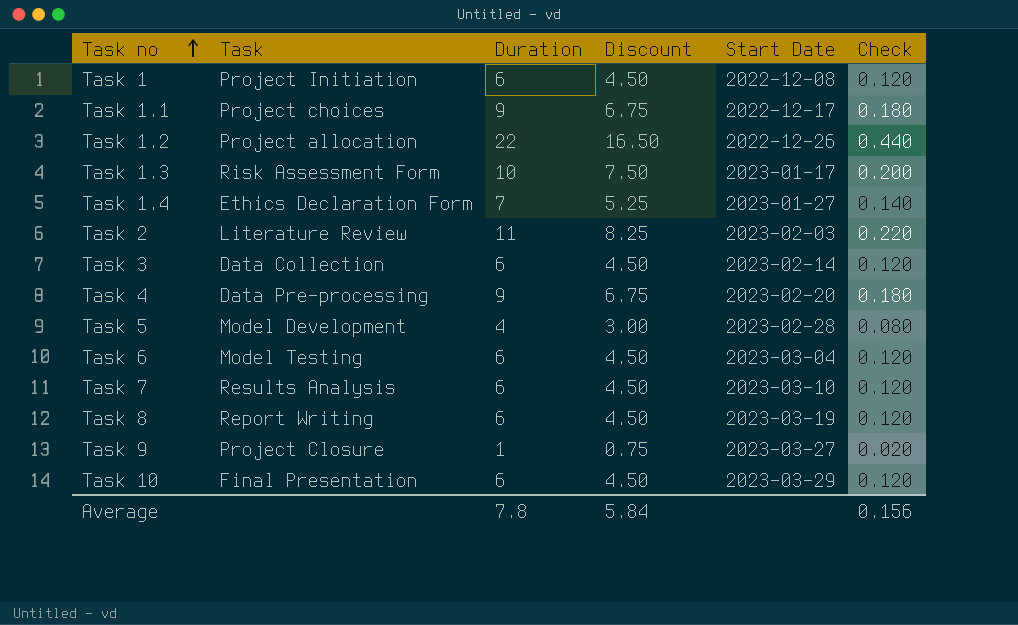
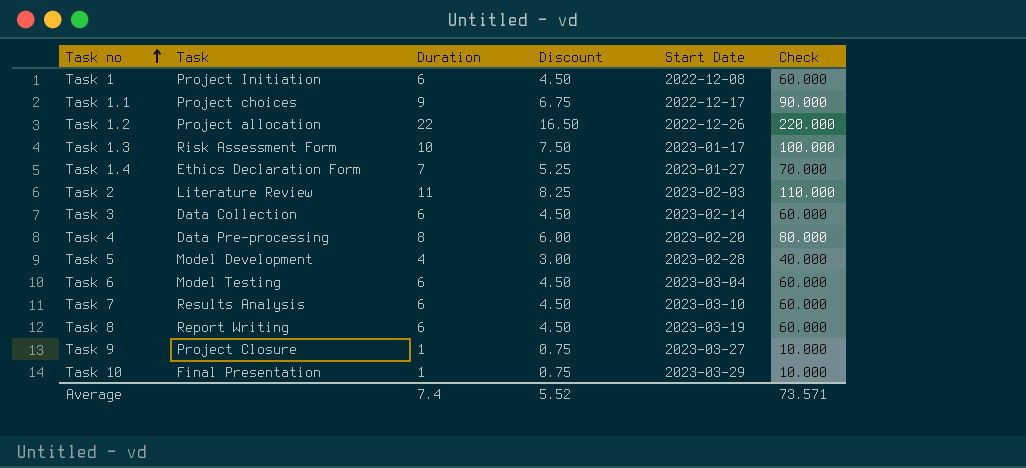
column Check | formula: [Duration] * 0.02 -> [Duration] * 10
Task 4 | Duration: 9 -> 8
Task 4 | Discount: 6.75 -> 6.00
Task 10 | Duration: 6 -> 1
Task 10 | Discount: 4.50 -> 0.75
Average | Duration: 7.8 -> 7.4
Average | Discount: 5.84 -> 5.52
Average | Check: 0.156 -> 73.571

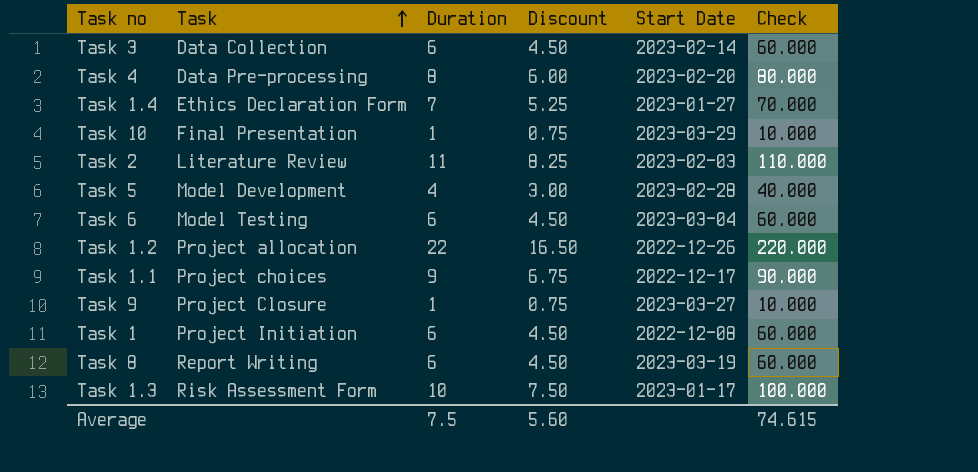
row order: Task no ascending -> Task ascending
row Task 7: Results Analysis | 6 | 4.50 | 2023-03-10 | 60.000 -> none
Average | Duration: 7.4 -> 7.5
Average | Discount: 5.52 -> 5.60
Average | Check: 73.571 -> 74.615

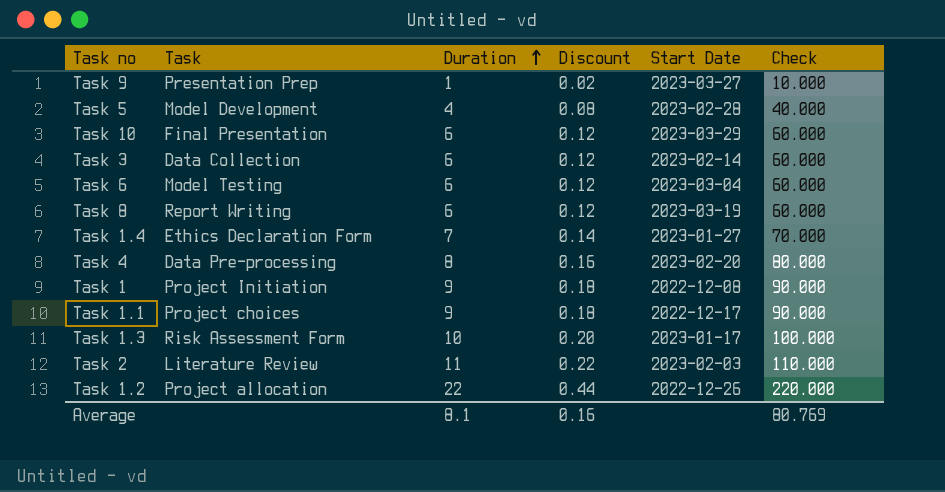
row order: Task ascending -> Duration ascending
column Discount | formula: [Duration] * 0.75 -> [Duration] * 0.02
Task 9 | Task: Project Closure -> Presentation Prep
Task 10 | Duration: 1 -> 6
Task 10 | Check: 10.000 -> 60.000
Task 1 | Duration: 6 -> 9
Task 1 | Check: 60.000 -> 90.000
Average | Duration: 7.5 -> 8.1
Average | Discount: 5.60 -> 0.16
Average | Check: 74.615 -> 80.769

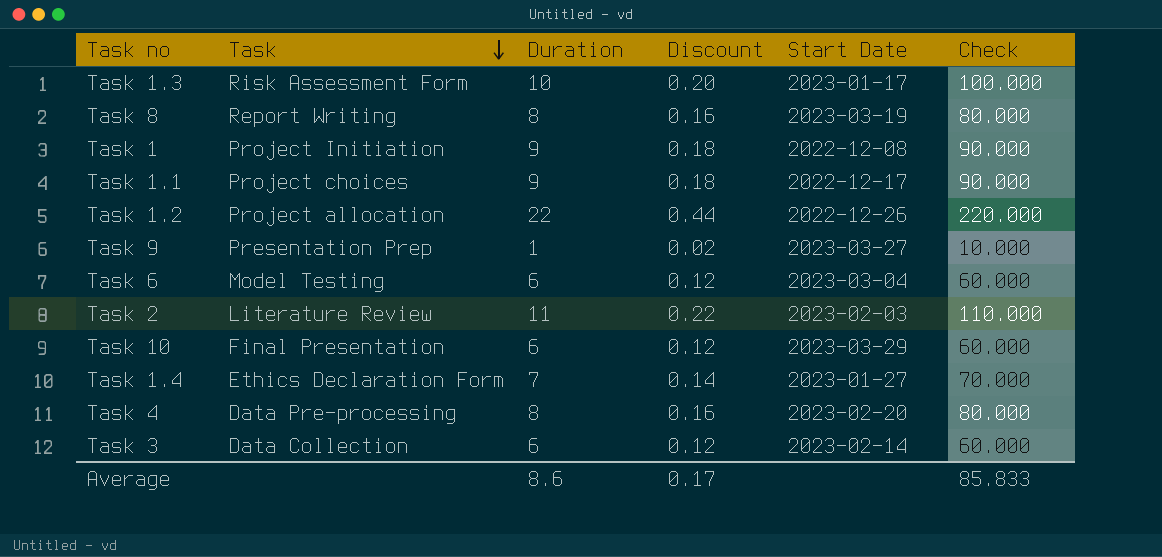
row order: Duration ascending -> Task descending
row Task 5: Model Development | 4 | 0.08 | 2023-02-28 | 40.000 -> none
Task 8 | Duration: 6 -> 8
Task 8 | Discount: 0.12 -> 0.16
Task 8 | Check: 60.000 -> 80.000
Average | Duration: 8.1 -> 8.6
Average | Discount: 0.16 -> 0.17
Average | Check: 80.769 -> 85.833

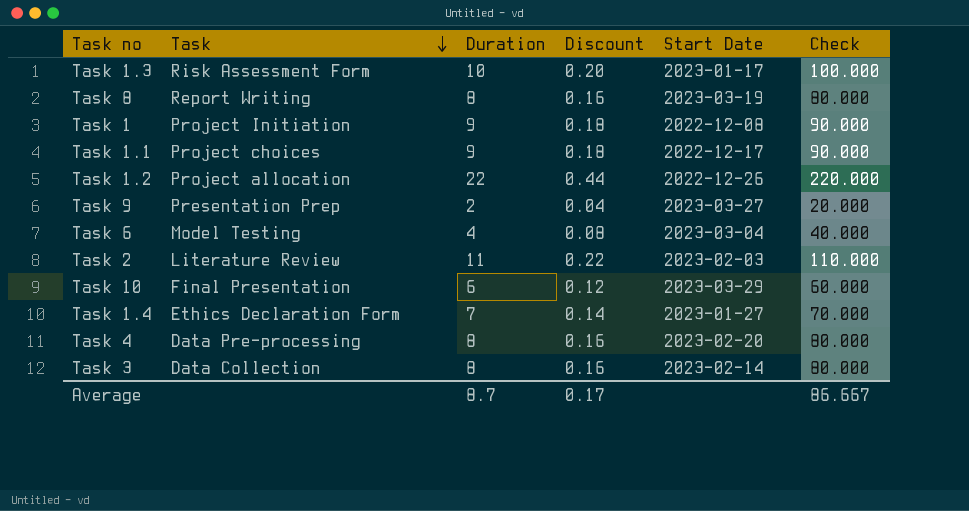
Task 9 | Duration: 1 -> 2
Task 9 | Discount: 0.02 -> 0.04
Task 9 | Check: 10.000 -> 20.000
Task 6 | Duration: 6 -> 4
Task 6 | Discount: 0.12 -> 0.08
Task 6 | Check: 60.000 -> 40.000
Task 3 | Duration: 6 -> 8
Task 3 | Discount: 0.12 -> 0.16
Task 3 | Check: 60.000 -> 80.000
Average | Duration: 8.6 -> 8.7
Average | Check: 85.833 -> 86.667

